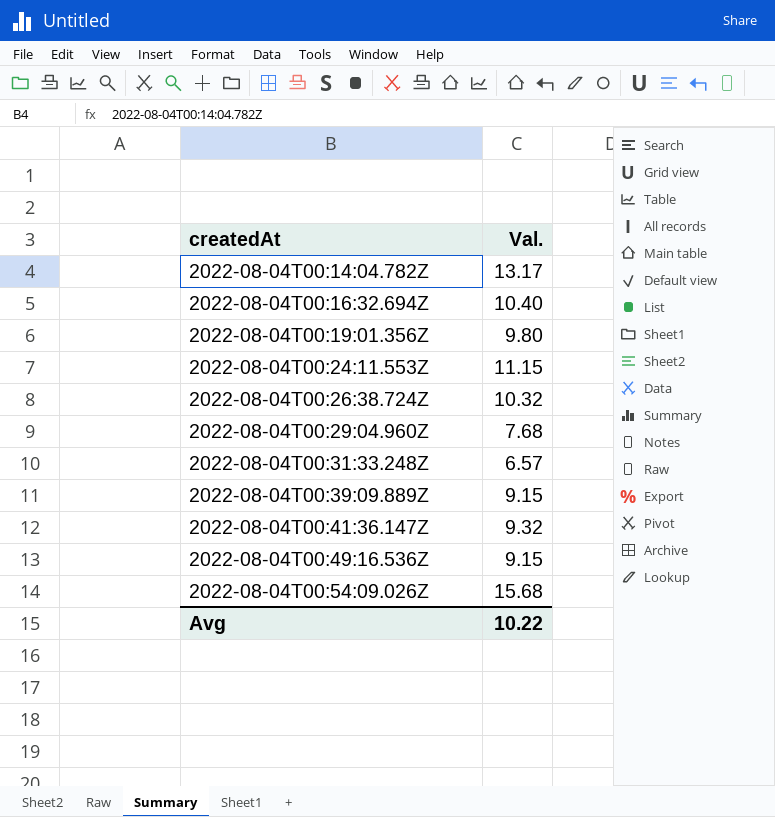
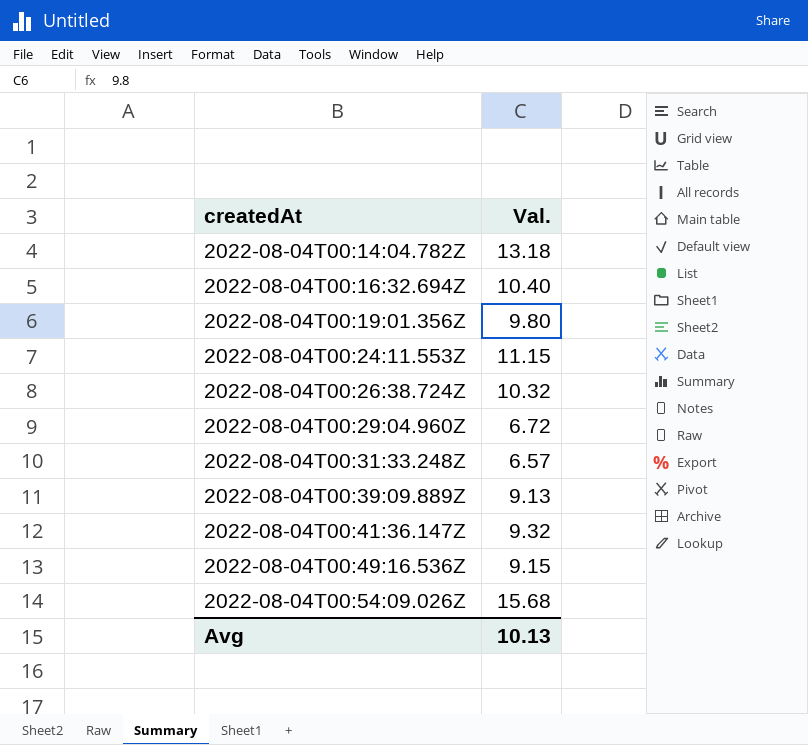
2022-08-04T00:14:04.782Z | Val.: 13.17 -> 13.18
2022-08-04T00:29:04.960Z | Val.: 7.68 -> 6.72
2022-08-04T00:39:09.889Z | Val.: 9.15 -> 9.13
Avg | Val.: 10.22 -> 10.13

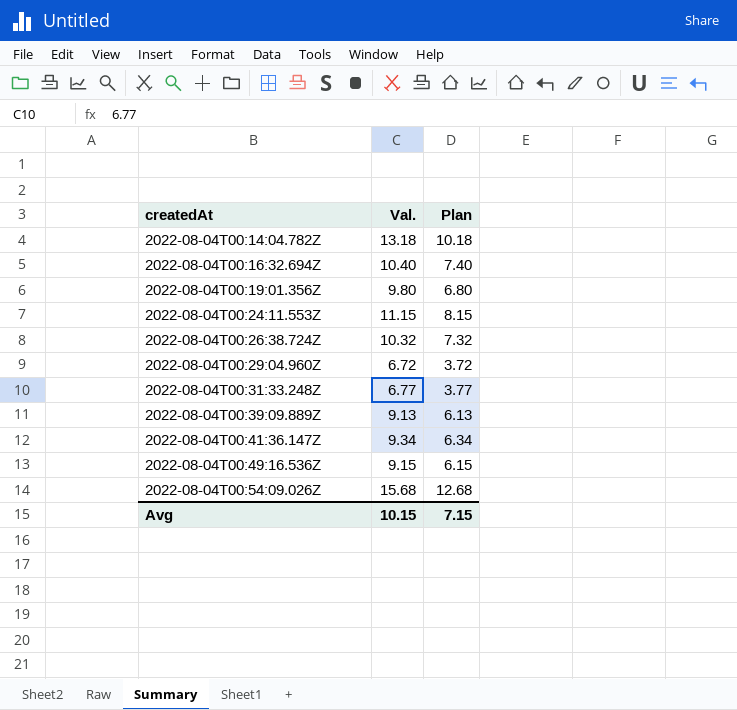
column Plan | formula: none -> [Val.] - 3
2022-08-04T00:31:33.248Z | Val.: 6.57 -> 6.77
2022-08-04T00:41:36.147Z | Val.: 9.32 -> 9.34
Avg | Val.: 10.13 -> 10.15

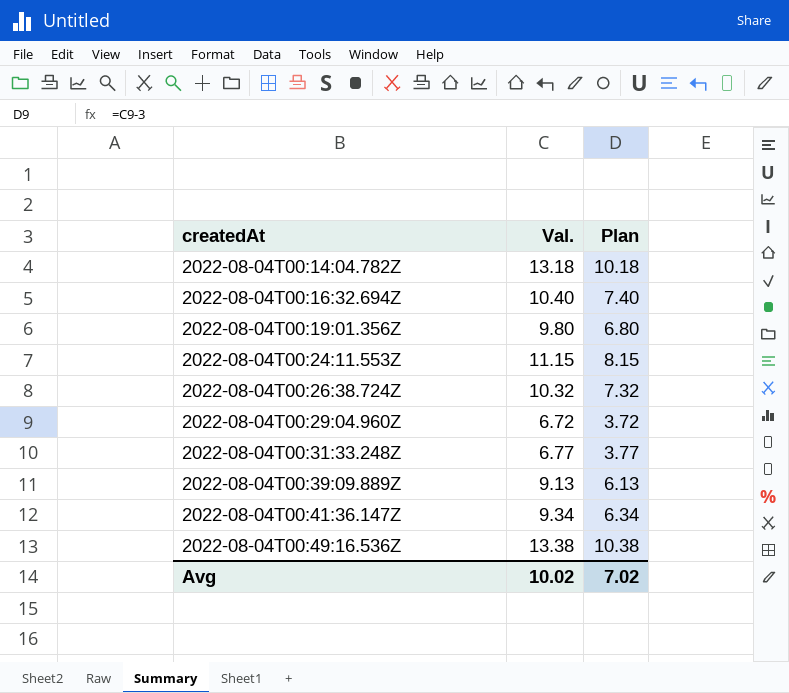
row 2022-08-04T00:54:09.026Z: 15.68 | 12.68 -> none
2022-08-04T00:49:16.536Z | Val.: 9.15 -> 13.38
2022-08-04T00:49:16.536Z | Plan: 6.15 -> 10.38
Avg | Val.: 10.15 -> 10.02
Avg | Plan: 7.15 -> 7.02

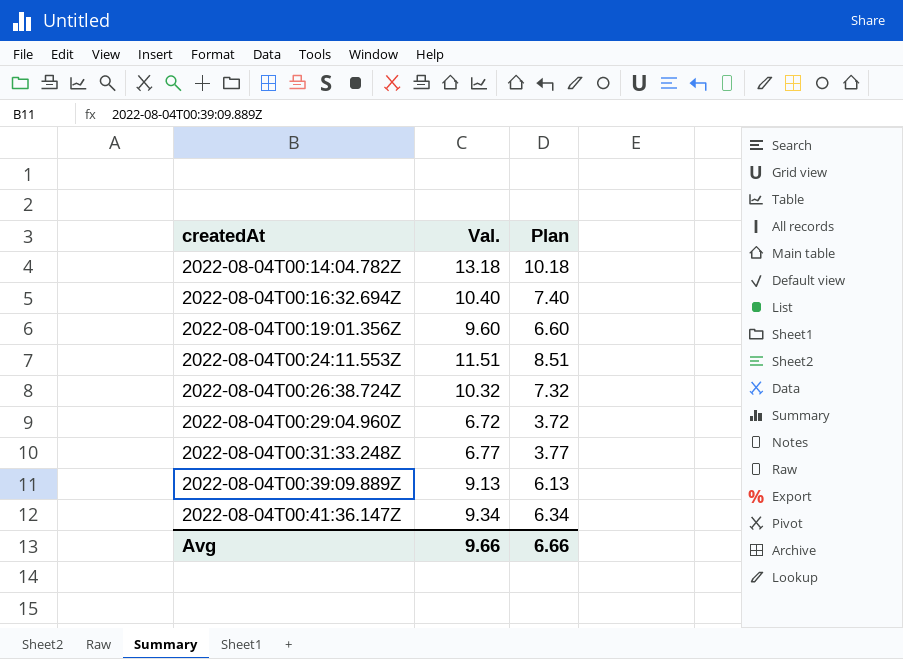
row 2022-08-04T00:49:16.536Z: 13.38 | 10.38 -> none
2022-08-04T00:19:01.356Z | Val.: 9.80 -> 9.60
2022-08-04T00:19:01.356Z | Plan: 6.80 -> 6.60
2022-08-04T00:24:11.553Z | Val.: 11.15 -> 11.51
2022-08-04T00:24:11.553Z | Plan: 8.15 -> 8.51
Avg | Val.: 10.02 -> 9.66
Avg | Plan: 7.02 -> 6.66

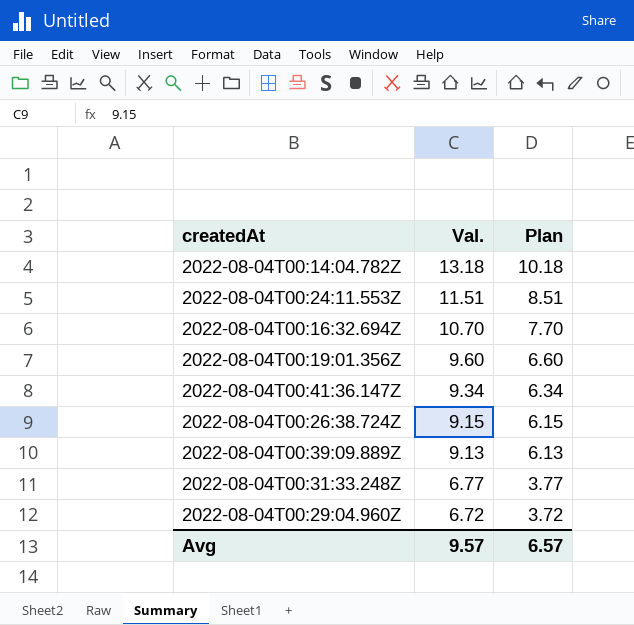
row order: createdAt ascending -> Val. descending
2022-08-04T00:16:32.694Z | Val.: 10.40 -> 10.70
2022-08-04T00:16:32.694Z | Plan: 7.40 -> 7.70
2022-08-04T00:26:38.724Z | Val.: 10.32 -> 9.15
2022-08-04T00:26:38.724Z | Plan: 7.32 -> 6.15
Avg | Val.: 9.66 -> 9.57
Avg | Plan: 6.66 -> 6.57

